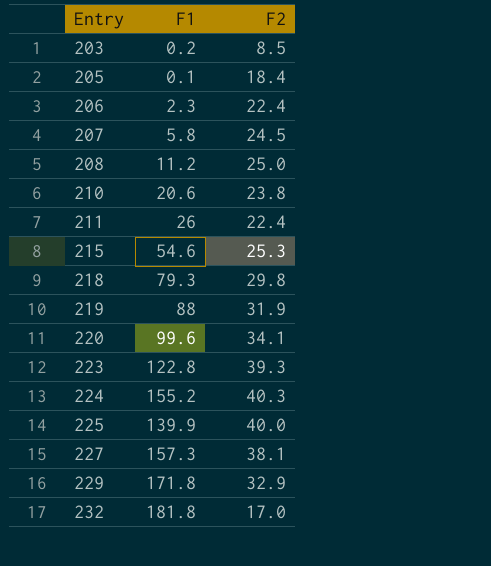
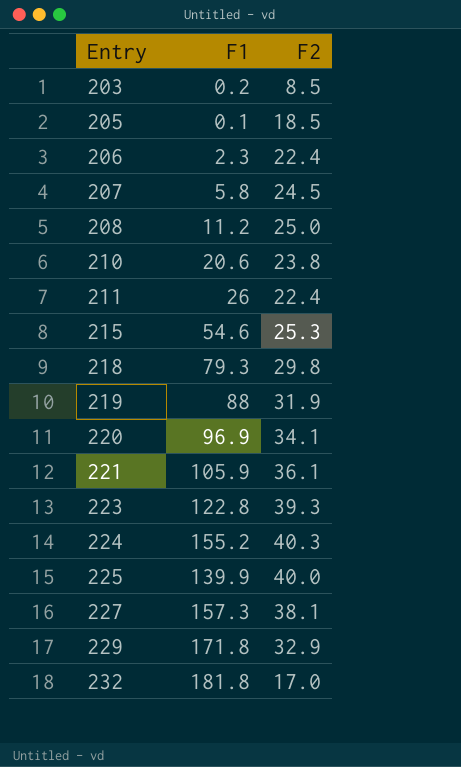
205 | F2: 18.4 -> 18.5
220 | F1: 99.6 -> 96.9
row 221: none -> 105.9 | 36.1

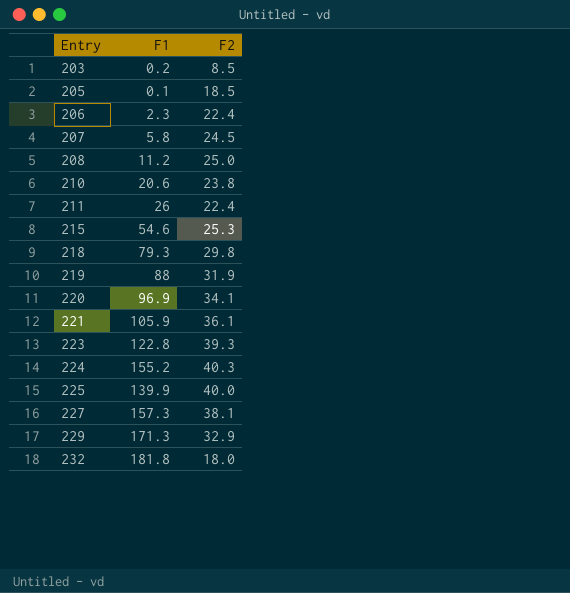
229 | F1: 171.8 -> 171.3
232 | F2: 17.0 -> 18.0

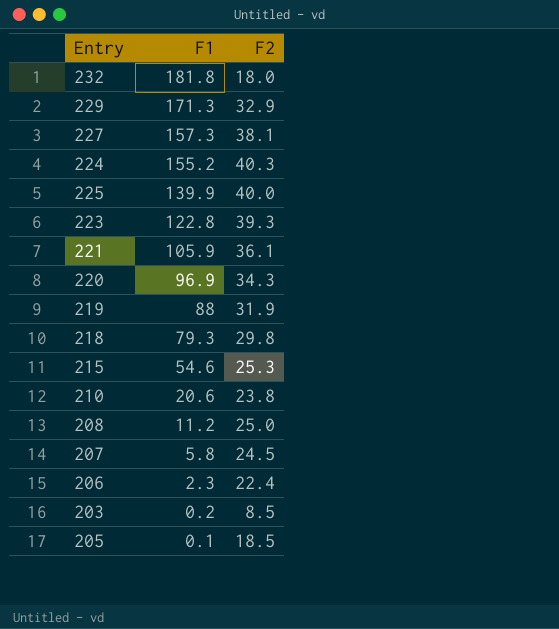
row order: Entry ascending -> F1 descending
row 211: 26 | 22.4 -> none
220 | F2: 34.1 -> 34.3

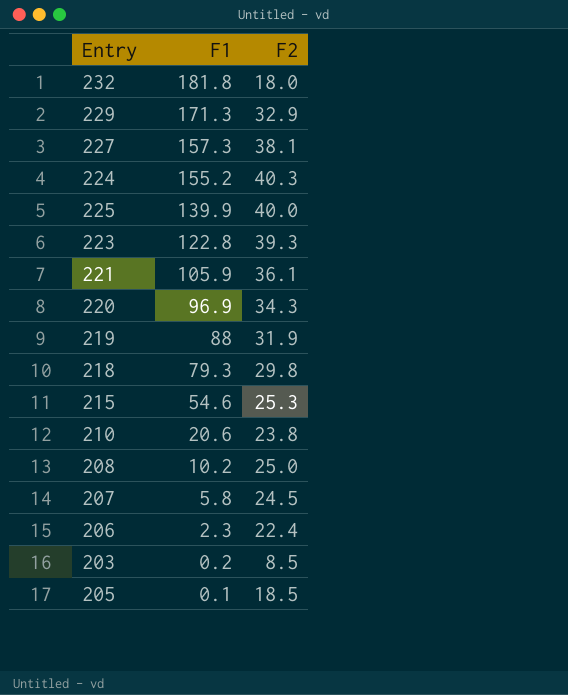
208 | F1: 11.2 -> 10.2

